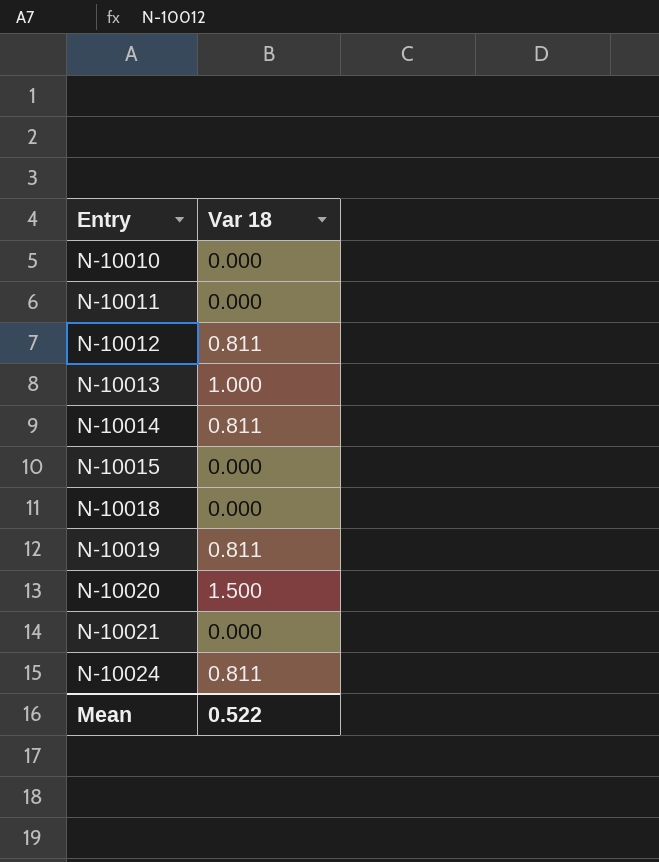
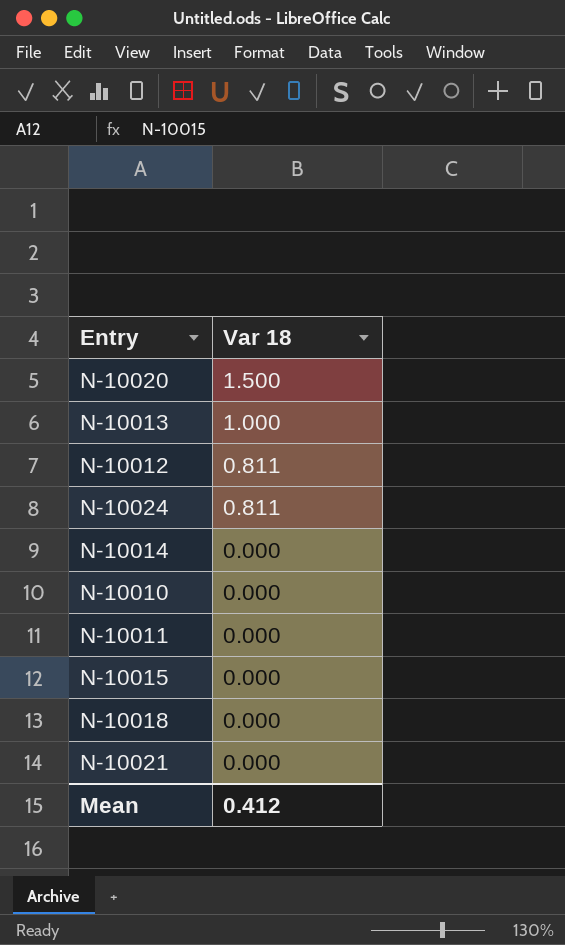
row order: Entry ascending -> Var 18 descending
row N-10019: 0.811 -> none
N-10014 | Var 18: 0.811 -> 0.000
Mean | Var 18: 0.522 -> 0.412

